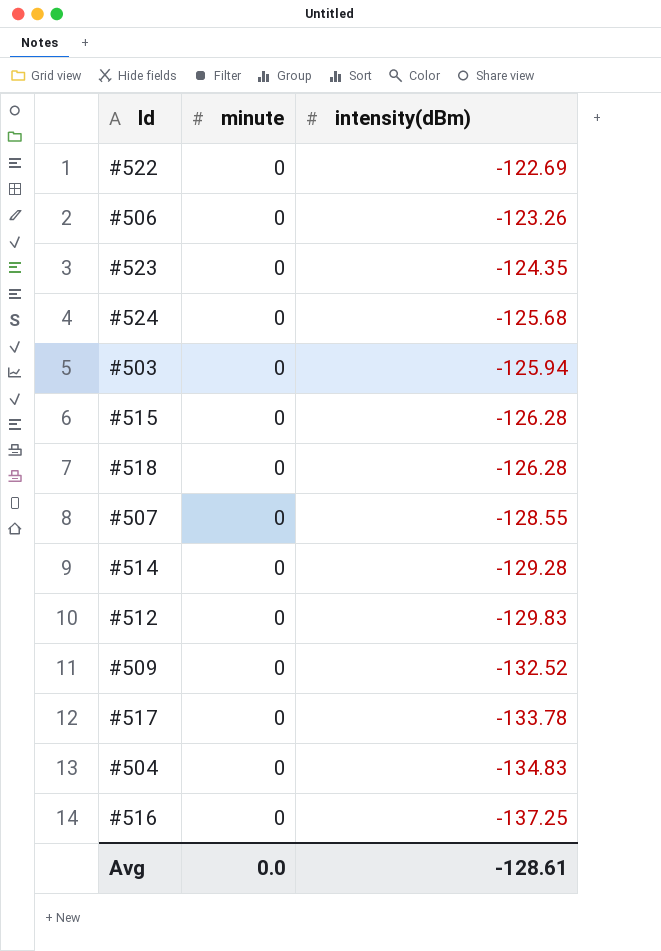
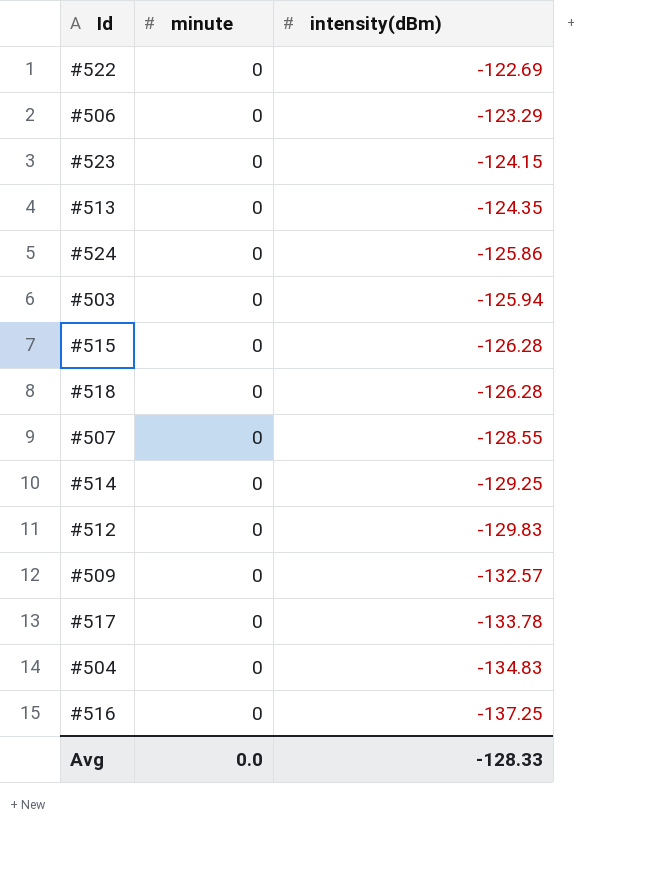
#506 | intensity(dBm): -123.26 -> -123.29
#523 | intensity(dBm): -124.35 -> -124.15
row #513: none -> 0 | -124.35
#524 | intensity(dBm): -125.68 -> -125.86
#514 | intensity(dBm): -129.28 -> -129.25
#509 | intensity(dBm): -132.52 -> -132.57
Avg | intensity(dBm): -128.61 -> -128.33

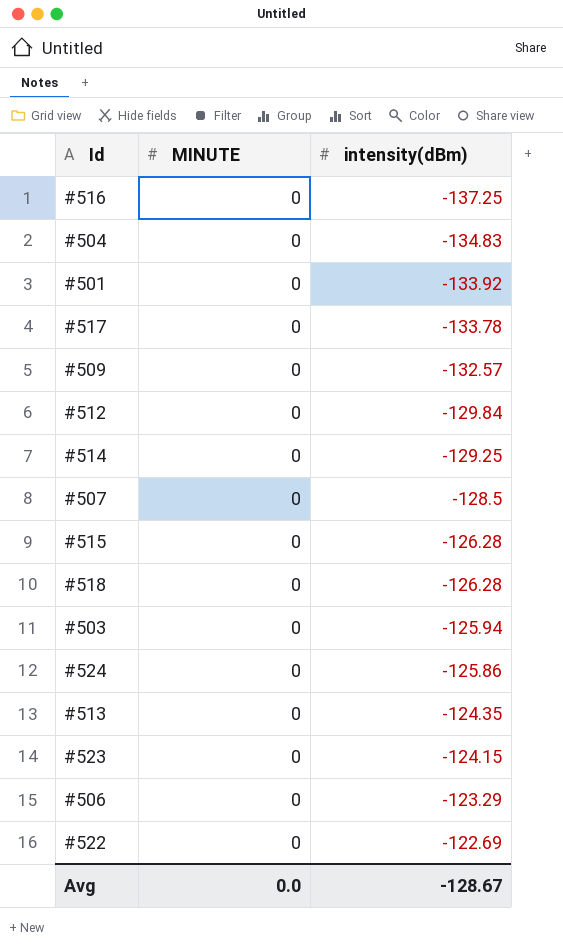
row order: intensity(dBm) descending -> intensity(dBm) ascending
column name: minute -> MINUTE
row #501: none -> 0 | -133.92
#512 | intensity(dBm): -129.83 -> -129.84
#507 | intensity(dBm): -128.55 -> -128.5
Avg | intensity(dBm): -128.33 -> -128.67

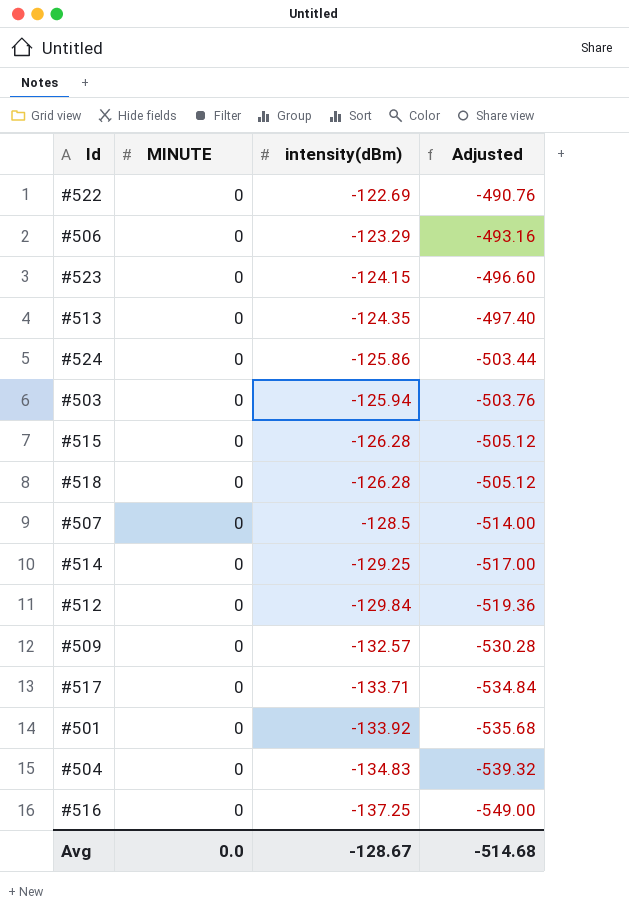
row order: intensity(dBm) ascending -> intensity(dBm) descending
column Adjusted | formula: none -> [intensity(dBm)] * 4
#517 | intensity(dBm): -133.78 -> -133.71

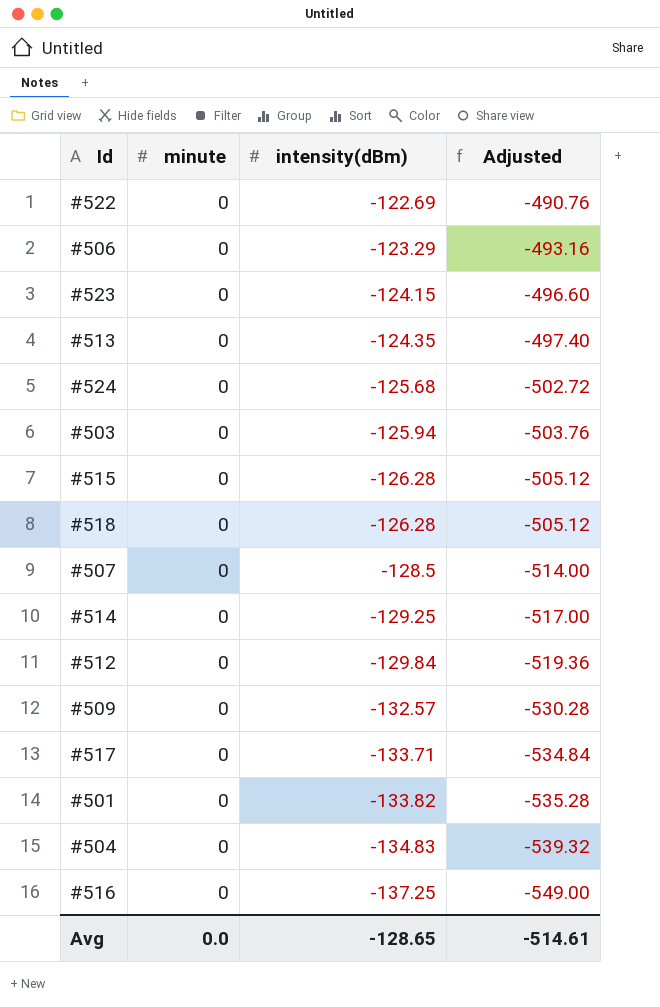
column name: MINUTE -> minute
#524 | intensity(dBm): -125.86 -> -125.68
#524 | Adjusted: -503.44 -> -502.72
#501 | intensity(dBm): -133.92 -> -133.82
#501 | Adjusted: -535.68 -> -535.28
Avg | intensity(dBm): -128.67 -> -128.65
Avg | Adjusted: -514.68 -> -514.61

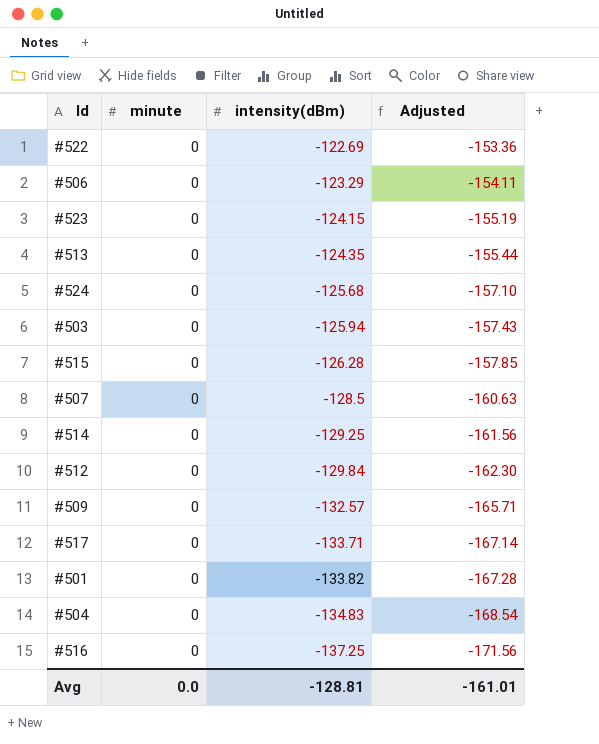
column Adjusted | formula: [intensity(dBm)] * 4 -> [intensity(dBm)] * 1.25
row #518: 0 | -126.28 | -505.12 -> none
Avg | intensity(dBm): -128.65 -> -128.81
Avg | Adjusted: -514.61 -> -161.01

